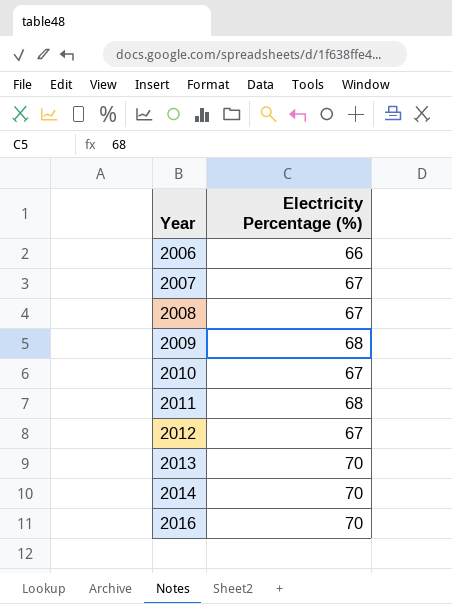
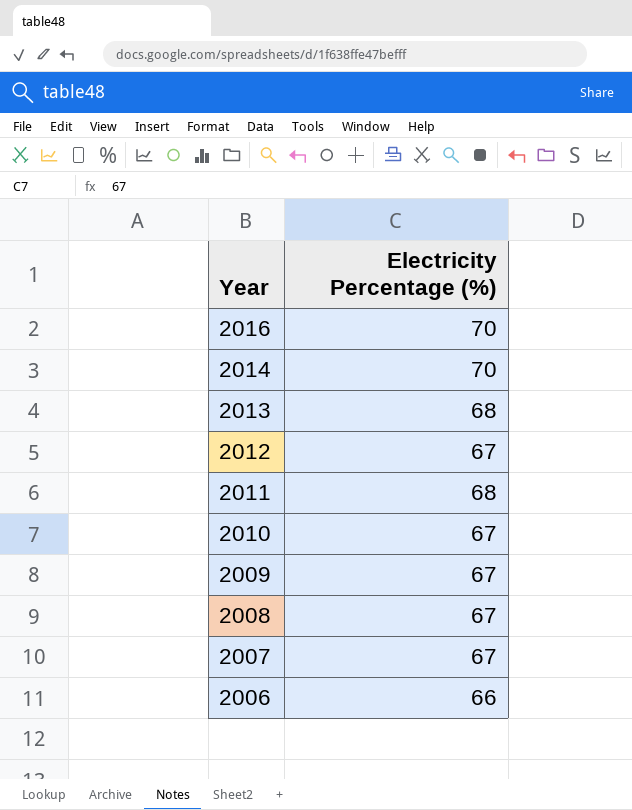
row order: Year ascending -> Year descending
2013 | Electricity Percentage (%): 70 -> 68
2009 | Electricity Percentage (%): 68 -> 67

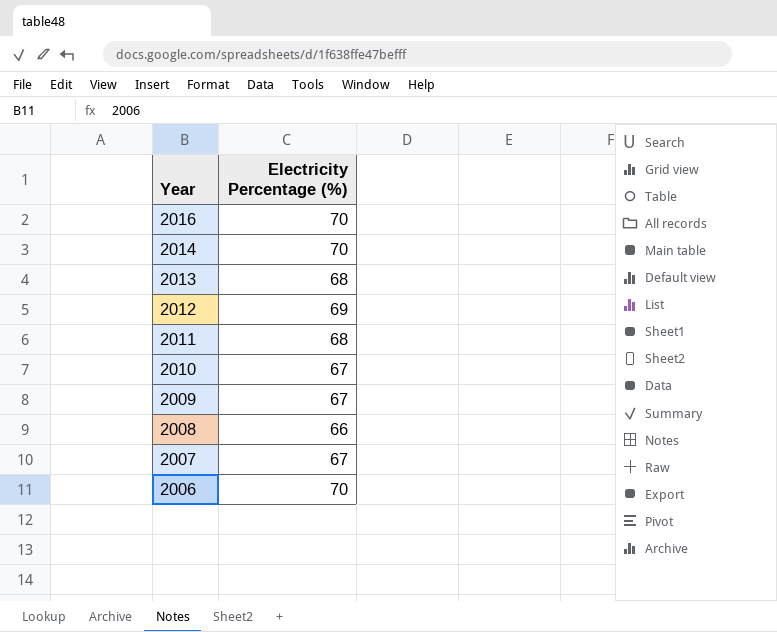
2012 | Electricity Percentage (%): 67 -> 69
2008 | Electricity Percentage (%): 67 -> 66
2006 | Electricity Percentage (%): 66 -> 70

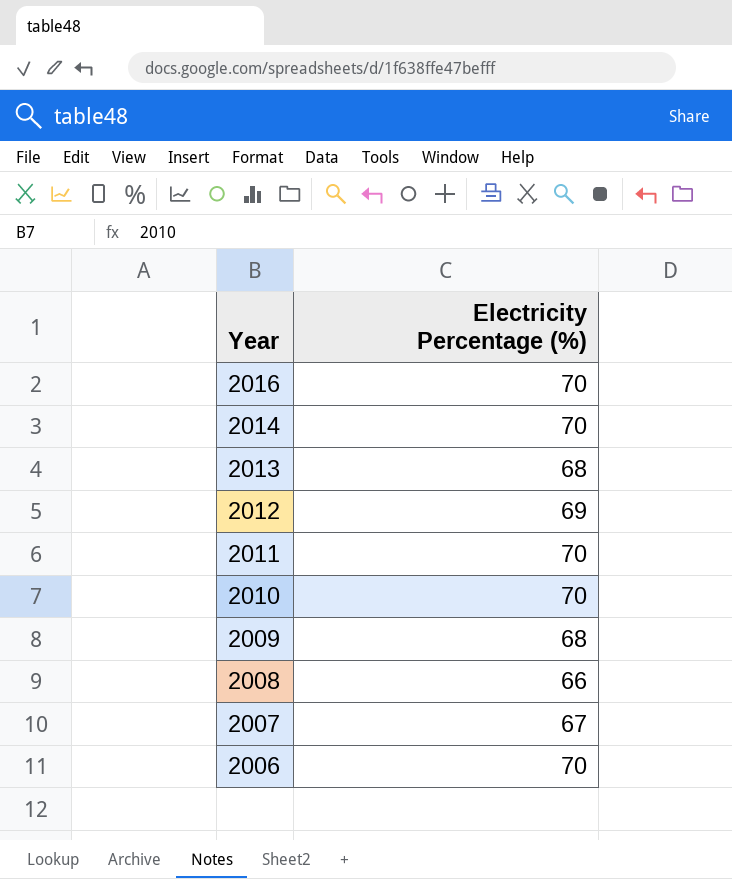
2011 | Electricity Percentage (%): 68 -> 70
2010 | Electricity Percentage (%): 67 -> 70
2009 | Electricity Percentage (%): 67 -> 68

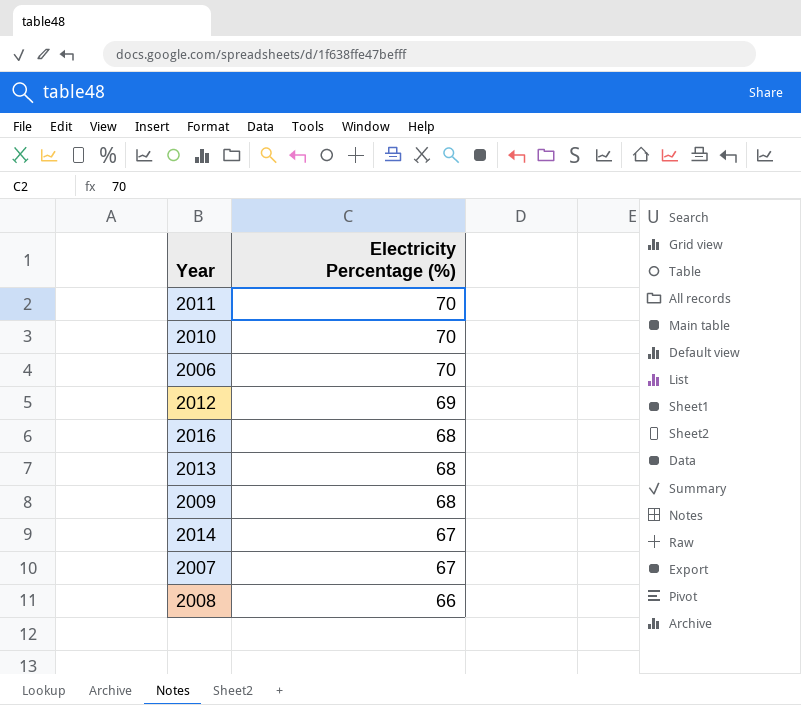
row order: Year descending -> Electricity Percentage (%) descending
2016 | Electricity Percentage (%): 70 -> 68
2014 | Electricity Percentage (%): 70 -> 67

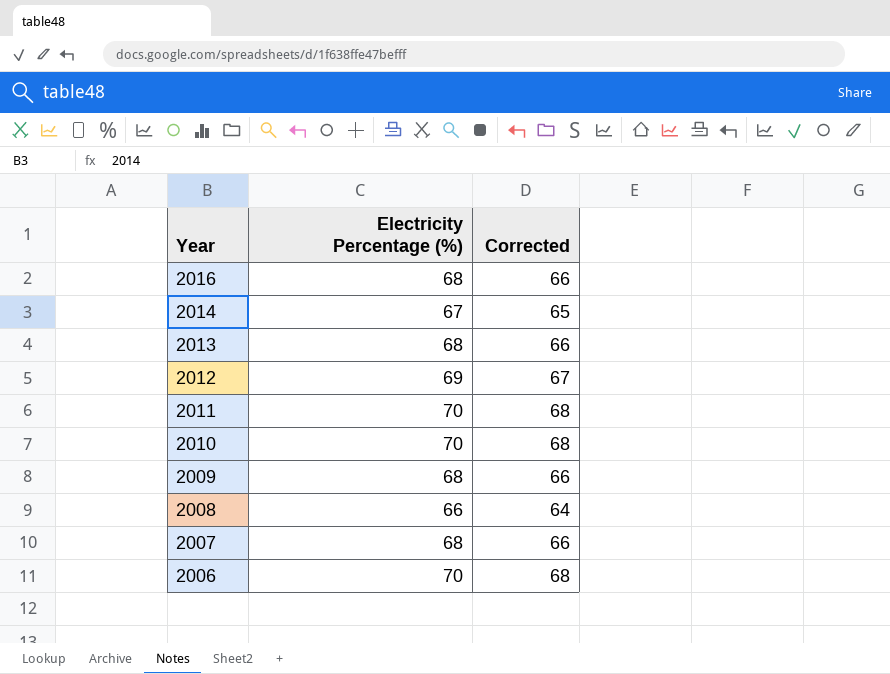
row order: Electricity Percentage (%) descending -> Year descending
column Corrected | formula: none -> [Electricity Percentage (%)] - 2
2007 | Electricity Percentage (%): 67 -> 68

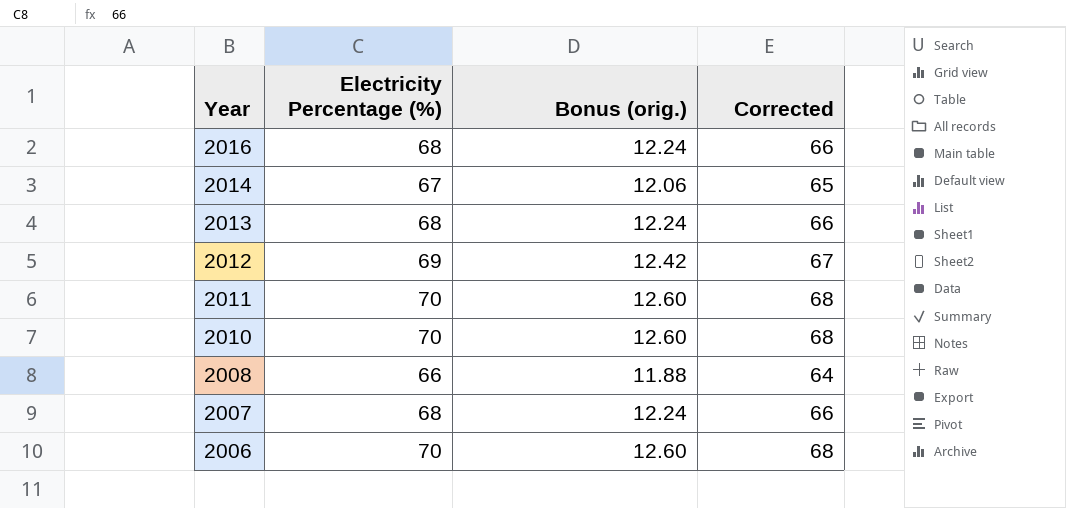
column Bonus (orig.) | formula: none -> [Electricity Percentage (%)] * 0.18
row 2009: 68 | 66 -> none

